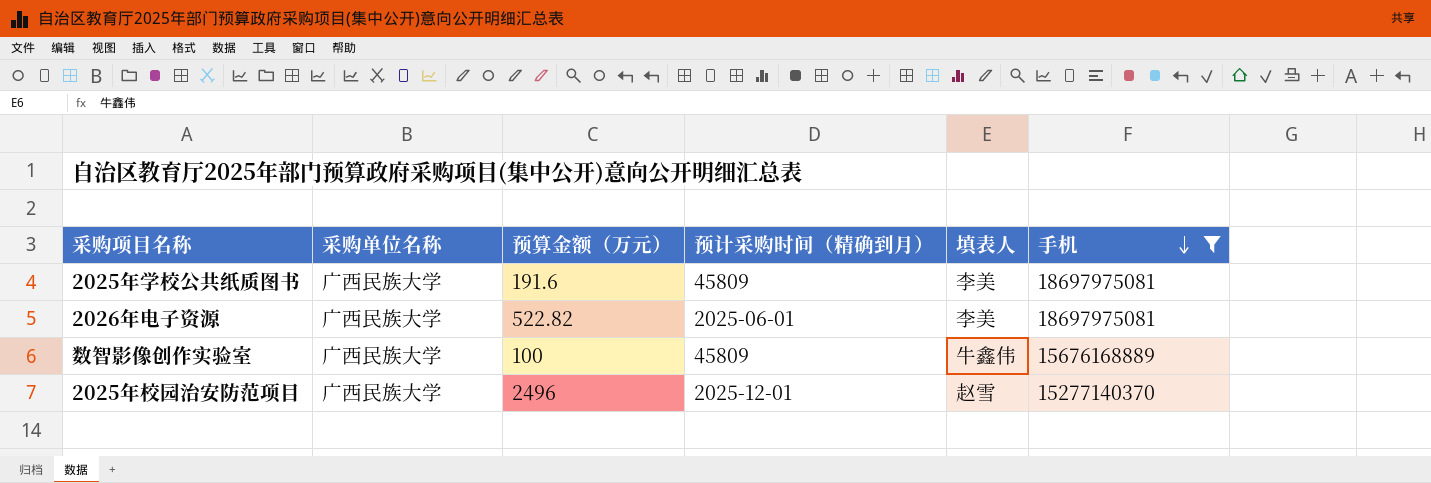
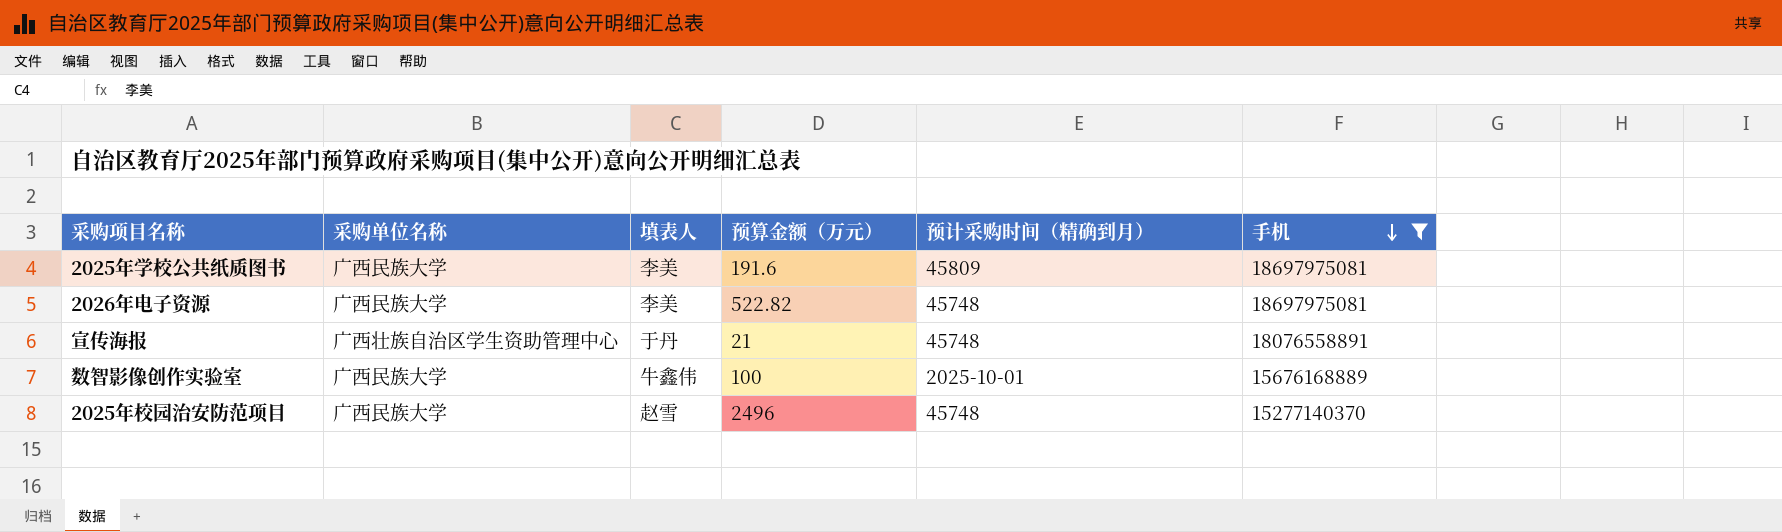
column 填表人 | position: 5 -> 3
2026年电子资源 | 预计采购时间（精确到月）: 2025-06-01 -> 45748
row 宣传海报: none -> 广西壮族自治区学生资助管理中心 | 于丹 | 21 | 45748 | 18076558891
数智影像创作实验室 | 预计采购时间（精确到月）: 45809 -> 2025-10-01
2025年校园治安防范项目 | 预计采购时间（精确到月）: 2025-12-01 -> 45748

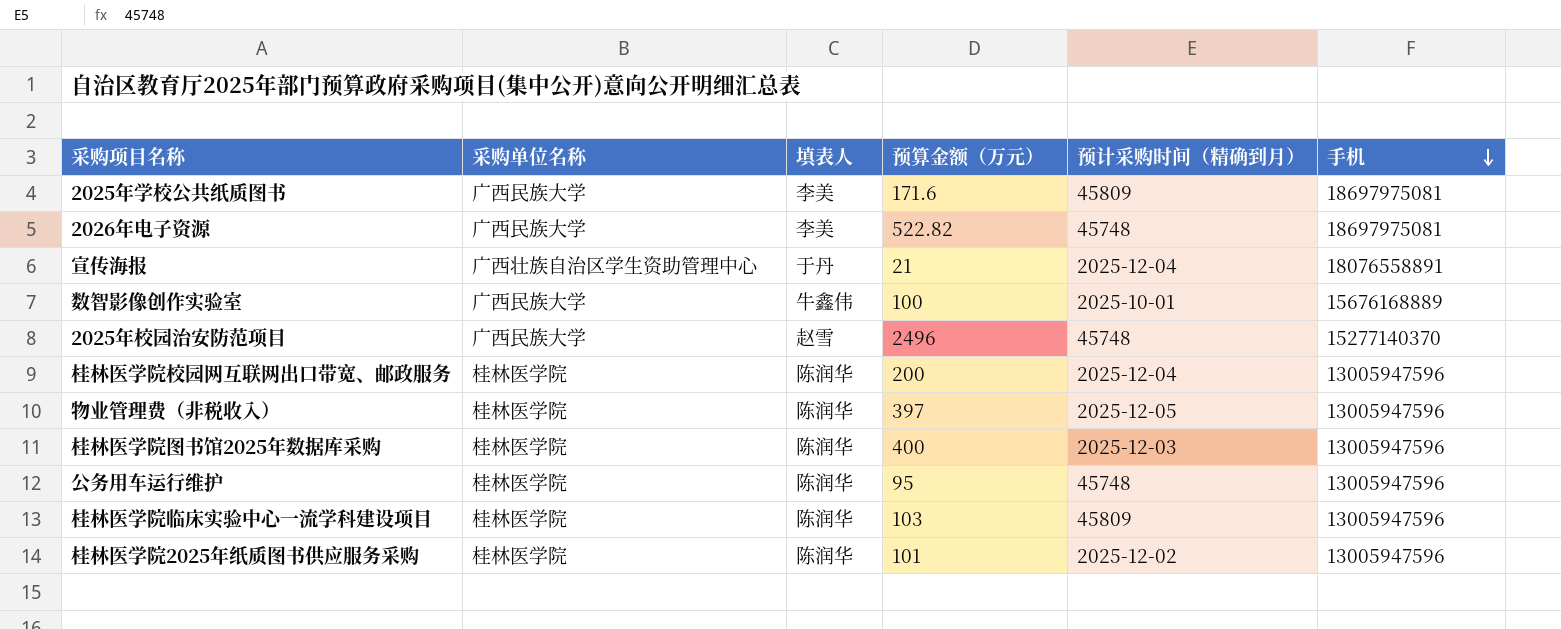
filter: 手机 != 13005947596 -> none
2025年学校公共纸质图书 | 预算金额（万元）: 191.6 -> 171.6
宣传海报 | 预计采购时间（精确到月）: 45748 -> 2025-12-04

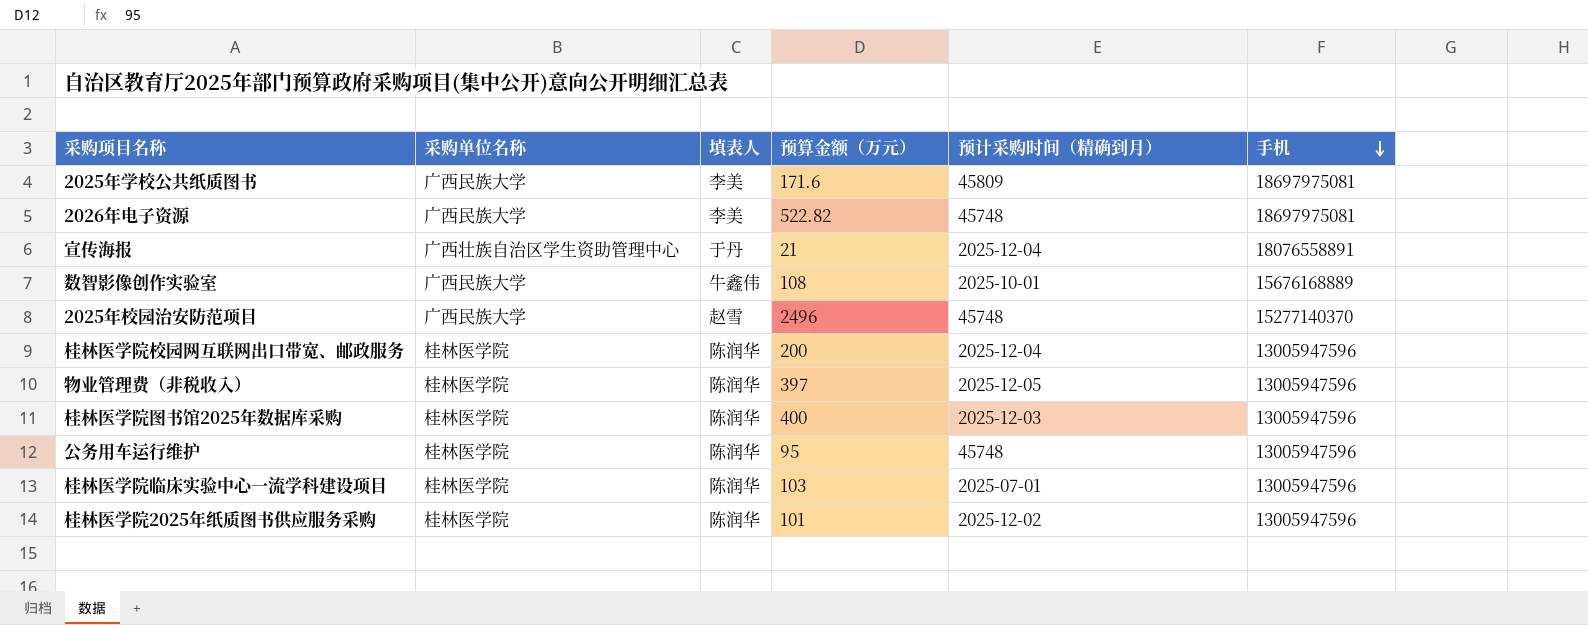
数智影像创作实验室 | 预算金额（万元）: 100 -> 108
桂林医学院临床实验中心一流学科建设项目 | 预计采购时间（精确到月）: 45809 -> 2025-07-01

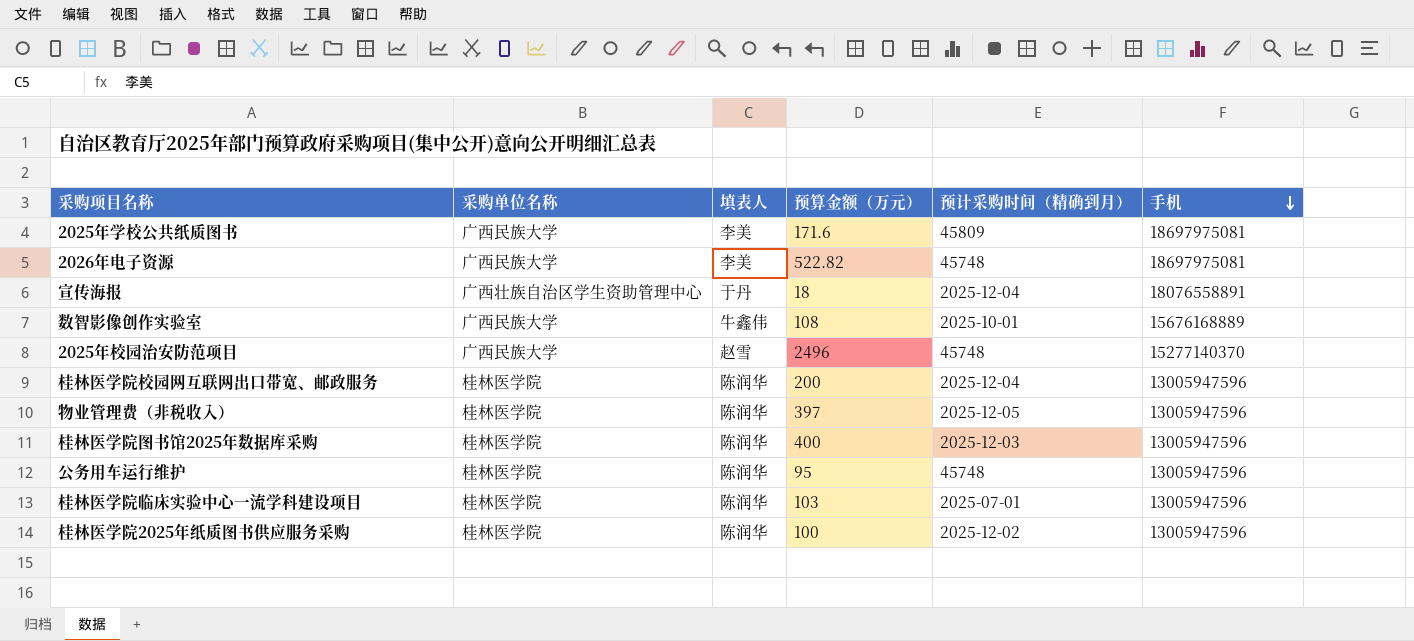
宣传海报 | 预算金额（万元）: 21 -> 18
桂林医学院2025年纸质图书供应服务采购 | 预算金额（万元）: 101 -> 100

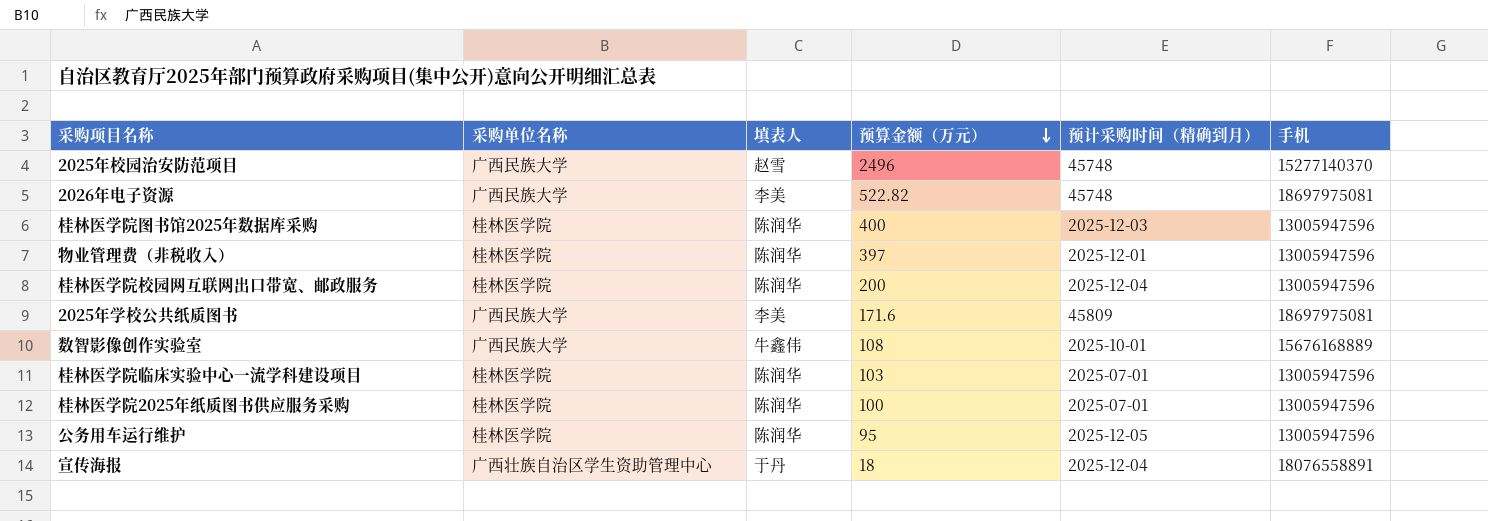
row order: 手机 descending -> 预算金额（万元） descending
物业管理费（非税收入） | 预计采购时间（精确到月）: 2025-12-05 -> 2025-12-01
桂林医学院2025年纸质图书供应服务采购 | 预计采购时间（精确到月）: 2025-12-02 -> 2025-07-01
公务用车运行维护 | 预计采购时间（精确到月）: 45748 -> 2025-12-05

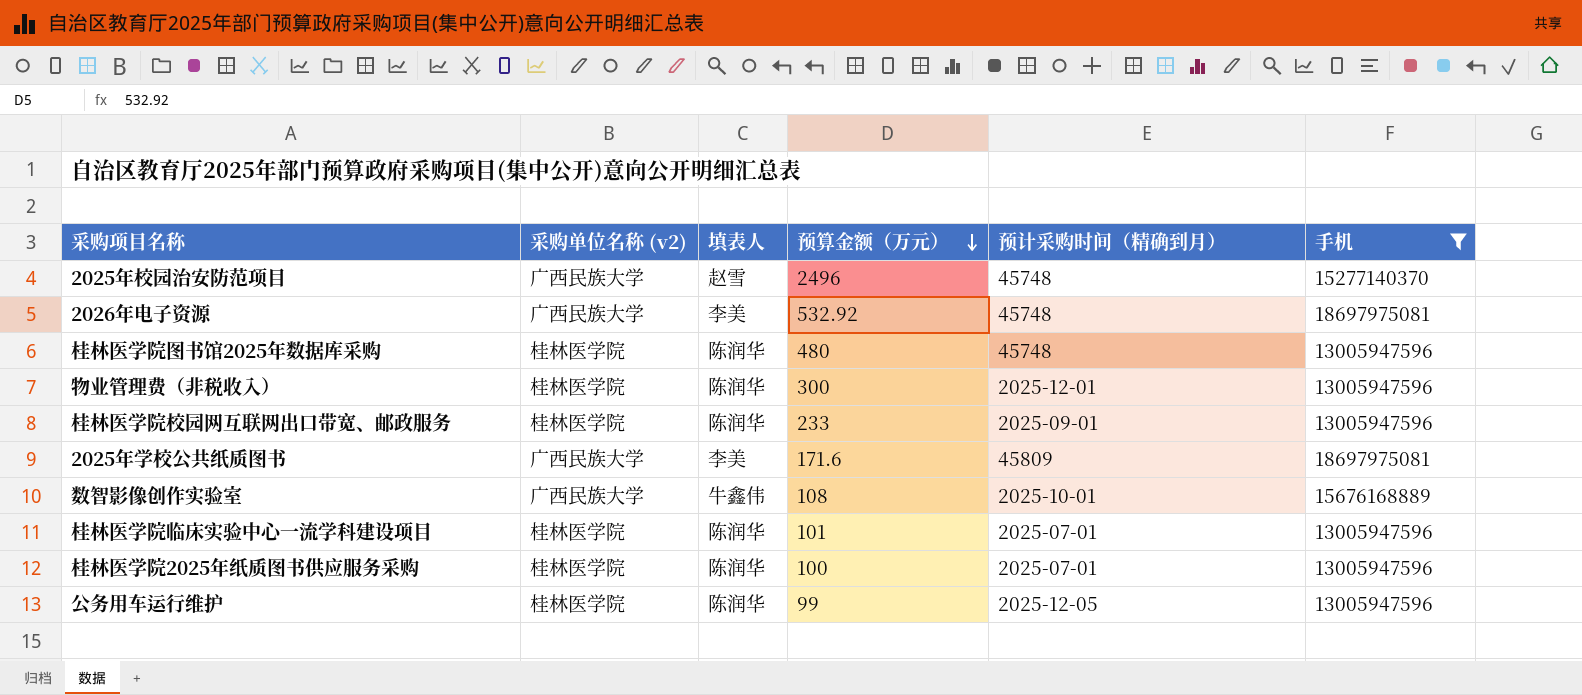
filter: none -> 手机 != 18076558891
column name: 采购单位名称 -> 采购单位名称 (v2)
2026年电子资源 | 预算金额（万元）: 522.82 -> 532.92
桂林医学院图书馆2025年数据库采购 | 预算金额（万元）: 400 -> 480
桂林医学院图书馆2025年数据库采购 | 预计采购时间（精确到月）: 2025-12-03 -> 45748
物业管理费（非税收入） | 预算金额（万元）: 397 -> 300
桂林医学院校园网互联网出口带宽、邮政服务 | 预算金额（万元）: 200 -> 233
桂林医学院校园网互联网出口带宽、邮政服务 | 预计采购时间（精确到月）: 2025-12-04 -> 2025-09-01
桂林医学院临床实验中心一流学科建设项目 | 预算金额（万元）: 103 -> 101
公务用车运行维护 | 预算金额（万元）: 95 -> 99

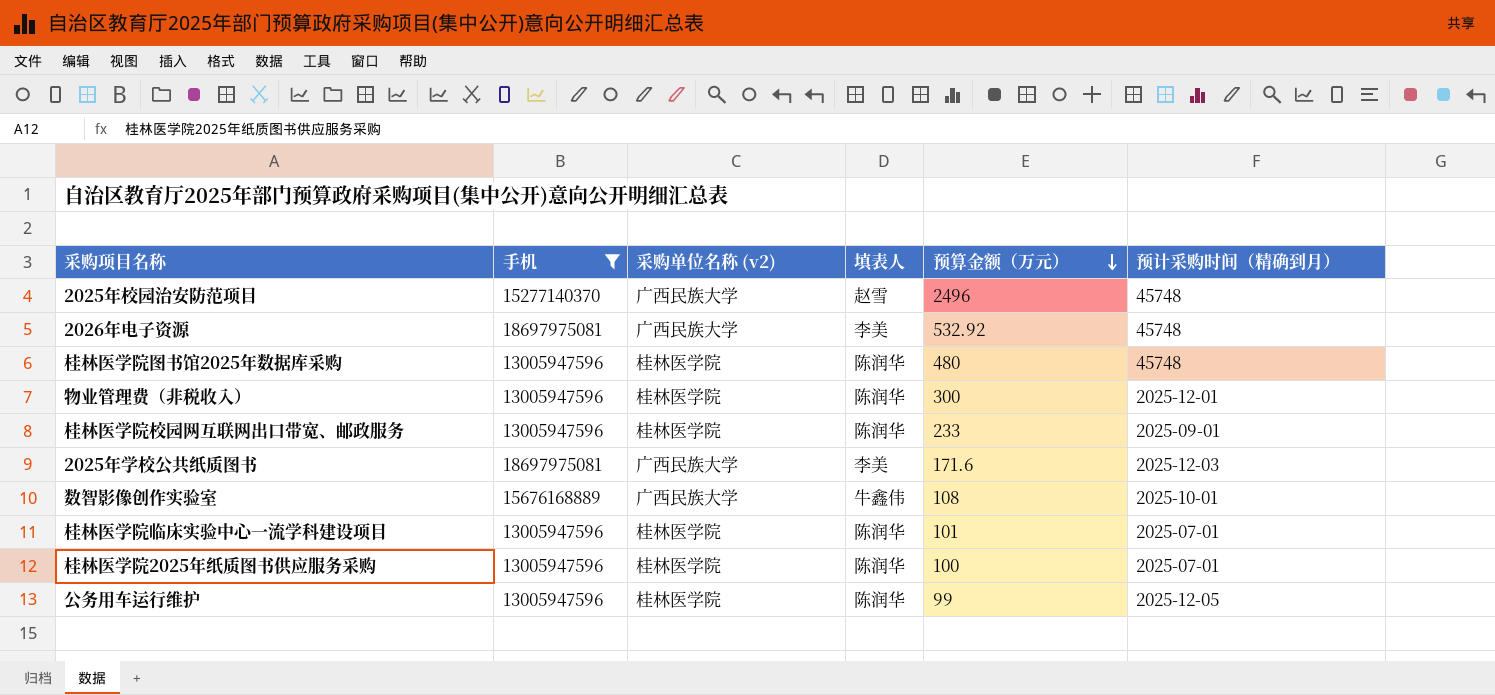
column 手机 | position: 6 -> 2
2025年学校公共纸质图书 | 预计采购时间（精确到月）: 45809 -> 2025-12-03

